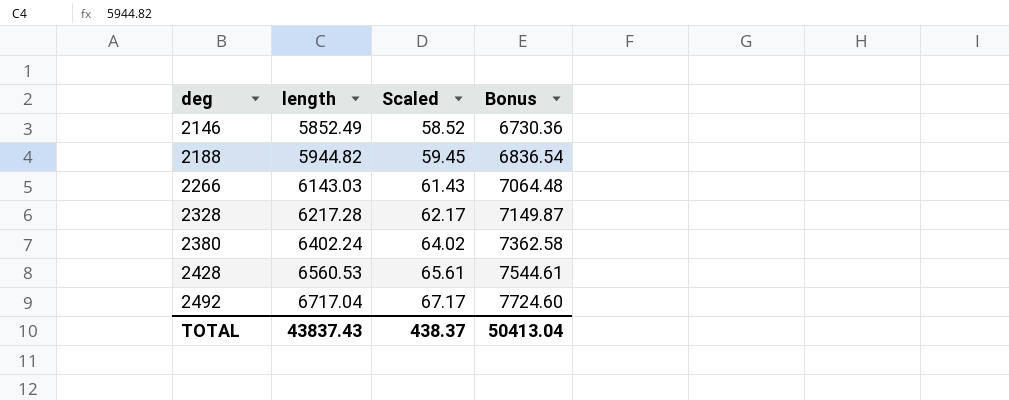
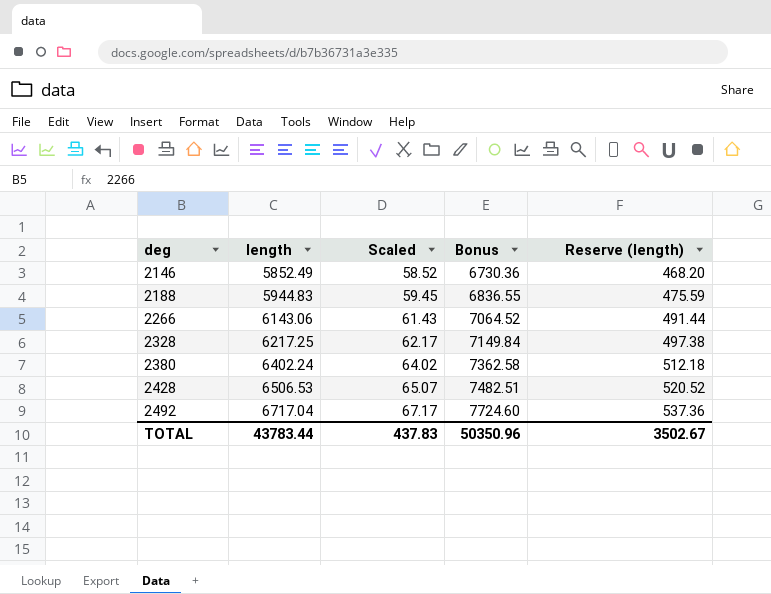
column Reserve (length) | formula: none -> [length] * 0.08
2188 | length: 5944.82 -> 5944.83
2188 | Bonus: 6836.54 -> 6836.55
2266 | length: 6143.03 -> 6143.06
2266 | Bonus: 7064.48 -> 7064.52
2328 | length: 6217.28 -> 6217.25
2328 | Bonus: 7149.87 -> 7149.84
2428 | length: 6560.53 -> 6506.53
2428 | Scaled: 65.61 -> 65.07
2428 | Bonus: 7544.61 -> 7482.51
TOTAL | length: 43837.43 -> 43783.44
TOTAL | Scaled: 438.37 -> 437.83
TOTAL | Bonus: 50413.04 -> 50350.96

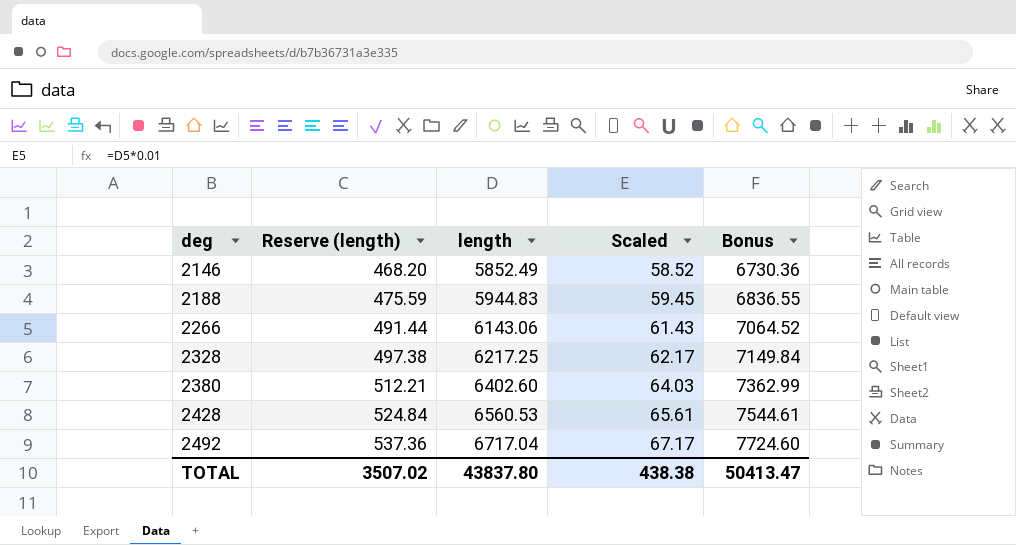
column Reserve (length) | position: 5 -> 2
2380 | Reserve (length): 512.18 -> 512.21
2380 | length: 6402.24 -> 6402.60
2380 | Scaled: 64.02 -> 64.03
2380 | Bonus: 7362.58 -> 7362.99
2428 | Reserve (length): 520.52 -> 524.84
2428 | length: 6506.53 -> 6560.53
2428 | Scaled: 65.07 -> 65.61
2428 | Bonus: 7482.51 -> 7544.61
TOTAL | Reserve (length): 3502.67 -> 3507.02
TOTAL | length: 43783.44 -> 43837.80
TOTAL | Scaled: 437.83 -> 438.38
TOTAL | Bonus: 50350.96 -> 50413.47

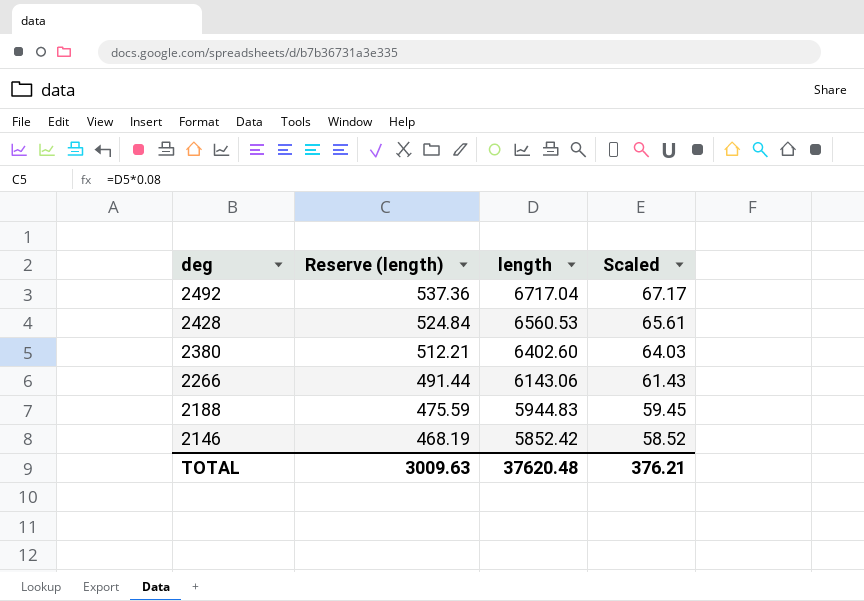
row order: deg ascending -> deg descending
column Bonus | formula: [length] * 1.15 -> none
row 2328: 497.38 | 6217.25 | 62.17 | 7149.84 -> none
2146 | Reserve (length): 468.20 -> 468.19
2146 | length: 5852.49 -> 5852.42
TOTAL | Reserve (length): 3507.02 -> 3009.63
TOTAL | length: 43837.80 -> 37620.48
TOTAL | Scaled: 438.38 -> 376.21

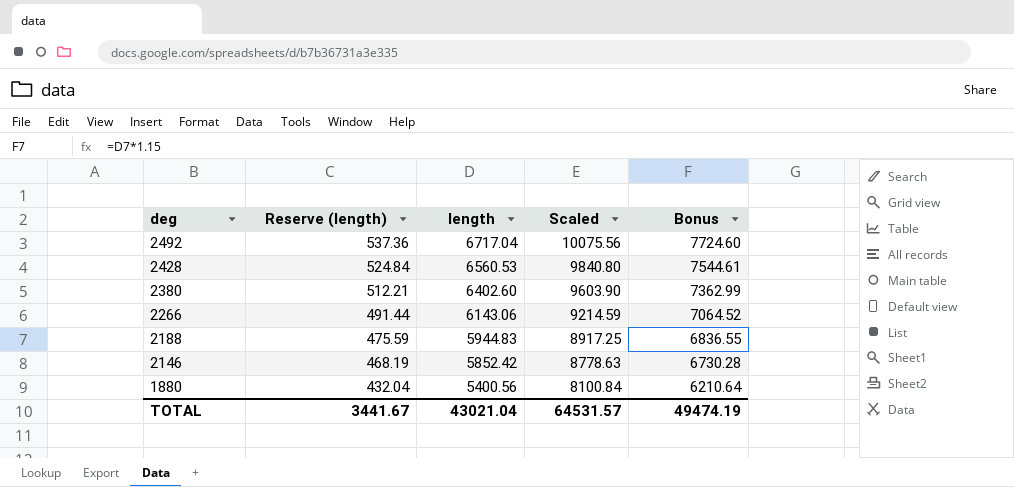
column Scaled | formula: [length] * 0.01 -> [length] * 1.5
column Bonus | formula: none -> [length] * 1.15
row 1880: none -> 432.04 | 5400.56 | 8100.84 | 6210.64
TOTAL | Reserve (length): 3009.63 -> 3441.67
TOTAL | length: 37620.48 -> 43021.04
TOTAL | Scaled: 376.21 -> 64531.57

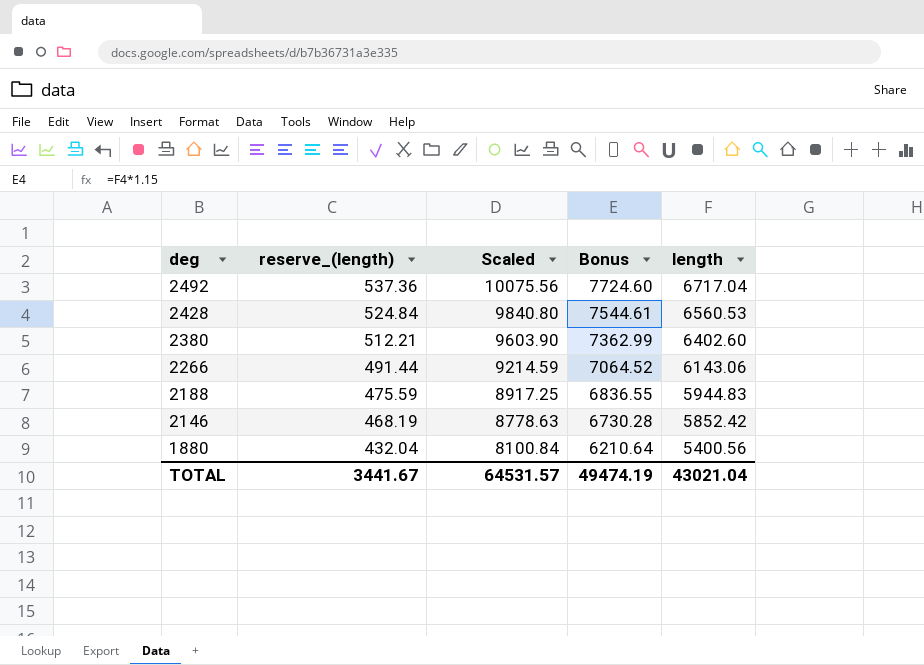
column name: Reserve (length) -> reserve_(length)
column length | position: 3 -> 5

